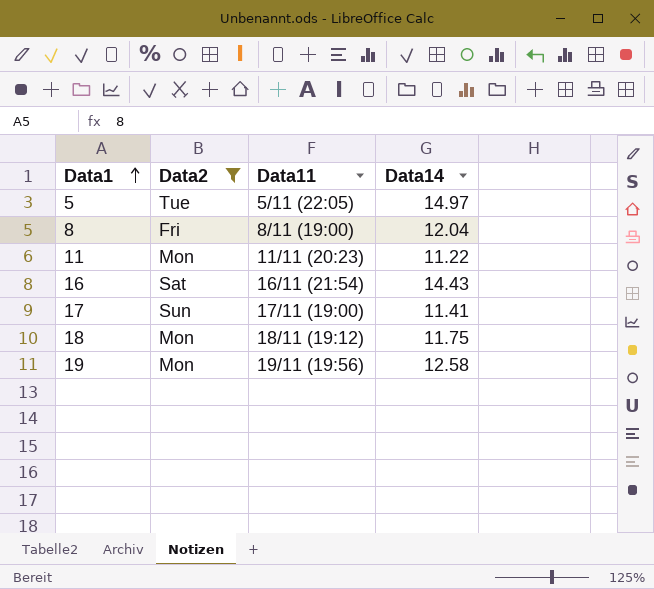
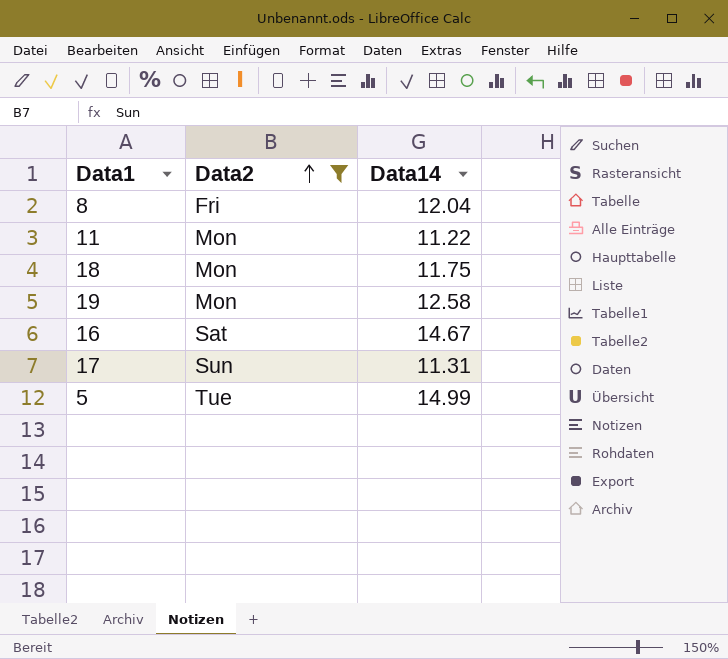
row order: Data1 ascending -> Data2 ascending
column Data11 | position: 3 -> none
16 | Data14: 14.43 -> 14.67
17 | Data14: 11.41 -> 11.31
5 | Data14: 14.97 -> 14.99

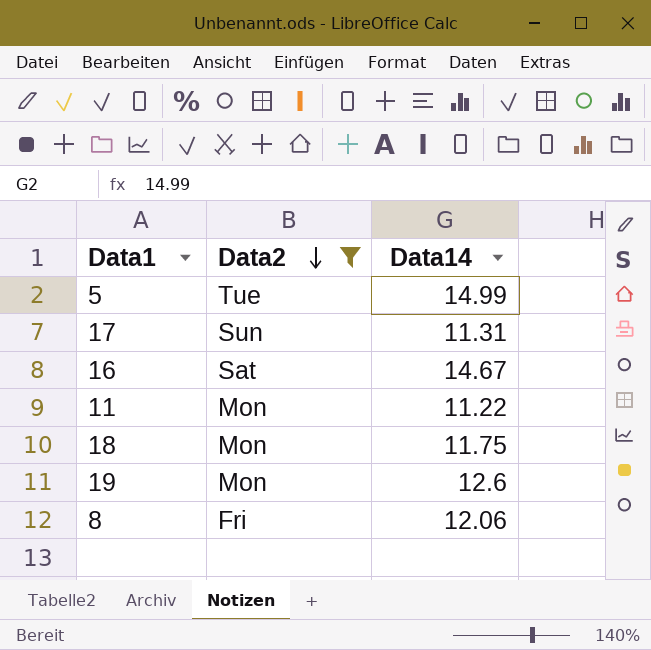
row order: Data2 ascending -> Data2 descending
19 | Data14: 12.58 -> 12.6
8 | Data14: 12.04 -> 12.06

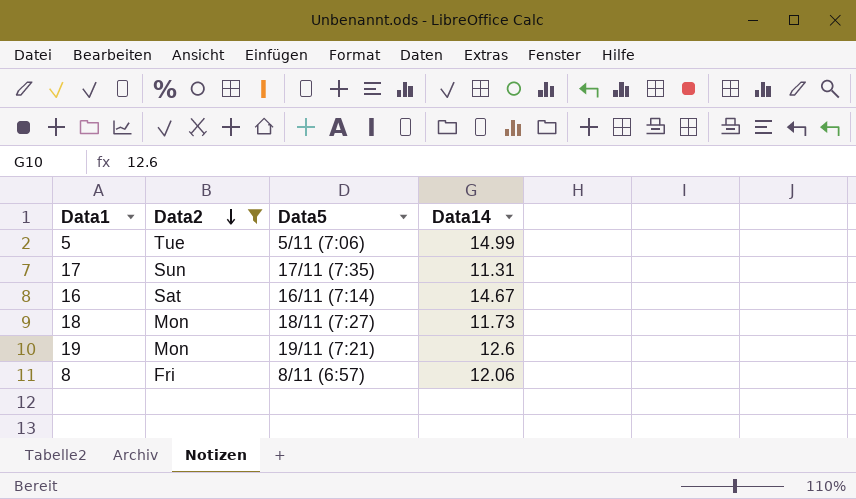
column Data5 | position: none -> 3
row 11: Mon | 11.22 -> none
18 | Data14: 11.75 -> 11.73

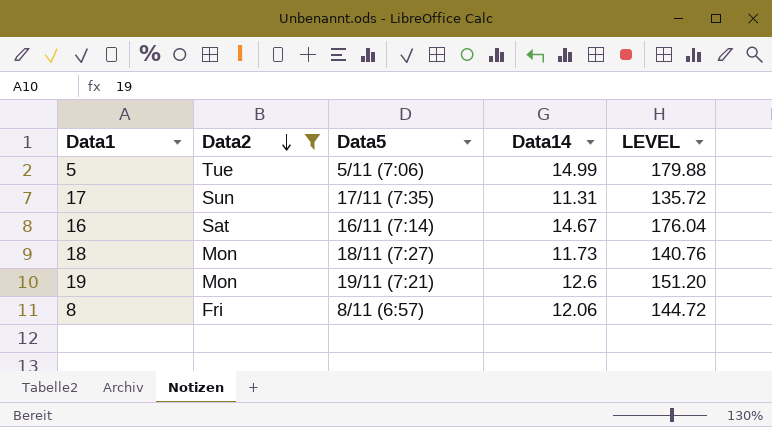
column LEVEL | formula: none -> [Data14] * 12

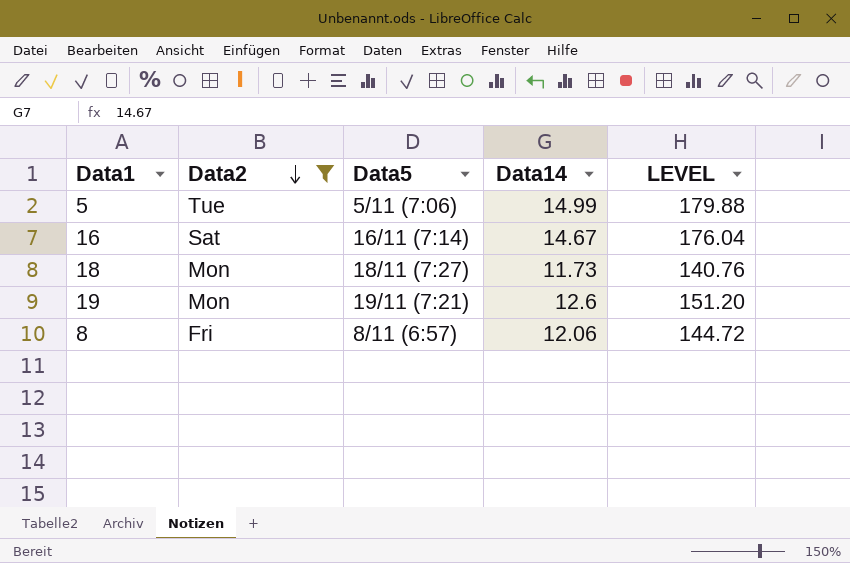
row 17: Sun | 17/11 (7:35) | 11.31 | 135.72 -> none

